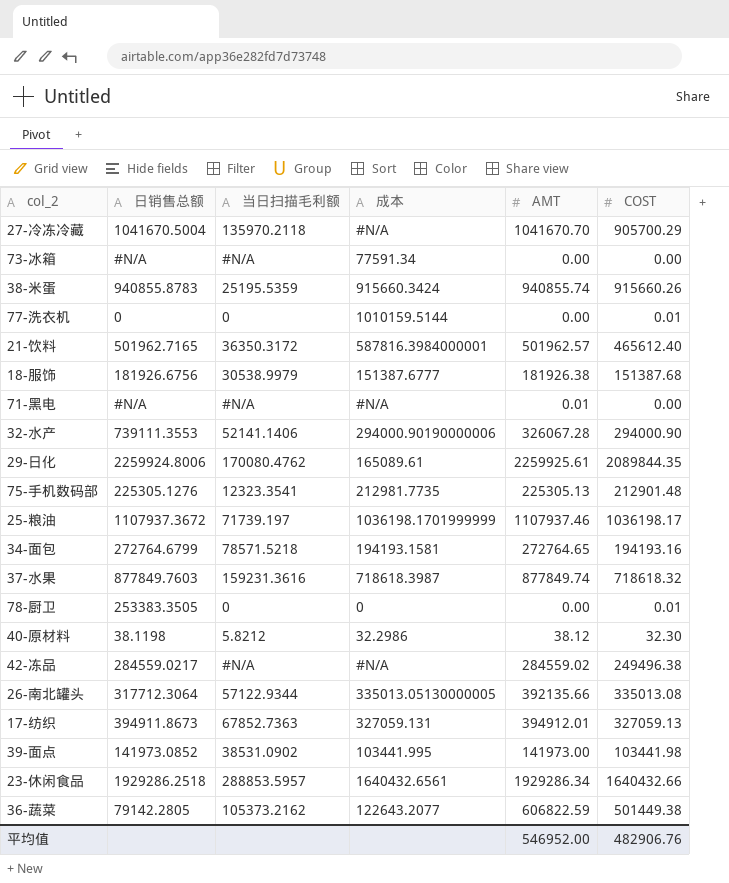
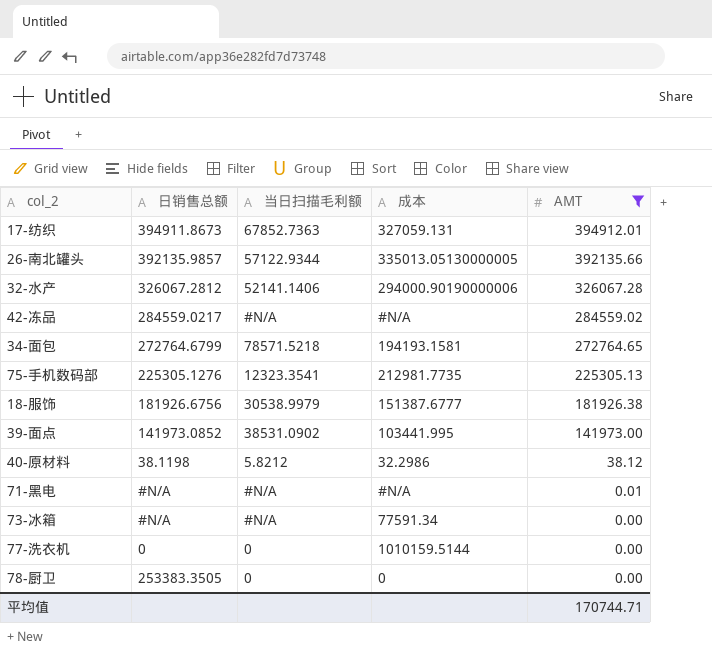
filter: none -> AMT <= 394912.01
row order: none -> AMT descending
column COST | position: 6 -> none
26-南北罐头 | 日销售总额: 317712.3064 -> 392135.9857
32-水产 | 日销售总额: 739111.3553 -> 326067.2812
平均值 | AMT: 546952.00 -> 170744.71

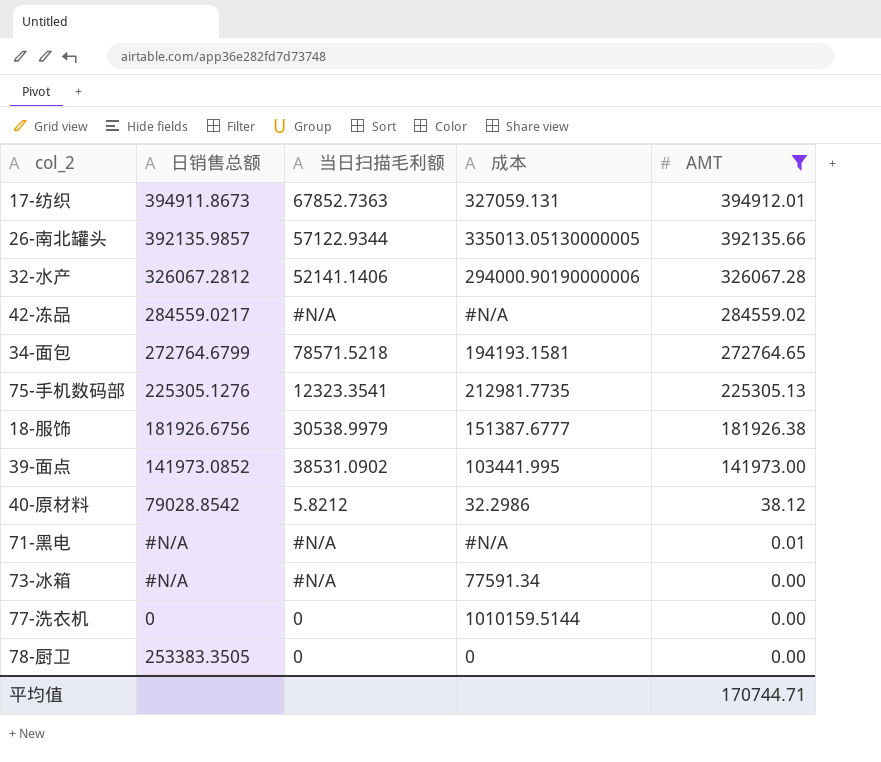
40-原材料 | 日销售总额: 38.1198 -> 79028.8542

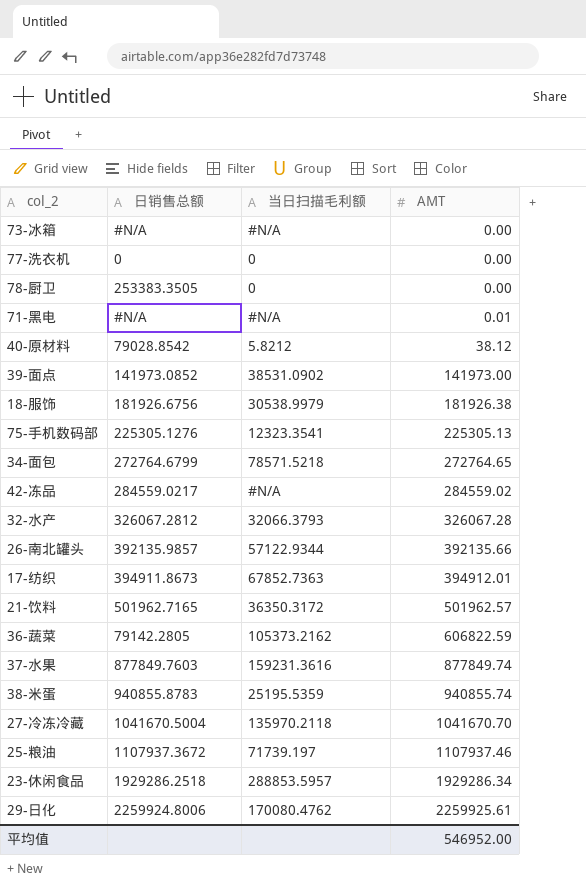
filter: AMT <= 394912.01 -> none
row order: AMT descending -> AMT ascending
column 成本 | position: 4 -> none
32-水产 | 当日扫描毛利额: 52141.1406 -> 32066.3793
平均值 | AMT: 170744.71 -> 546952.00

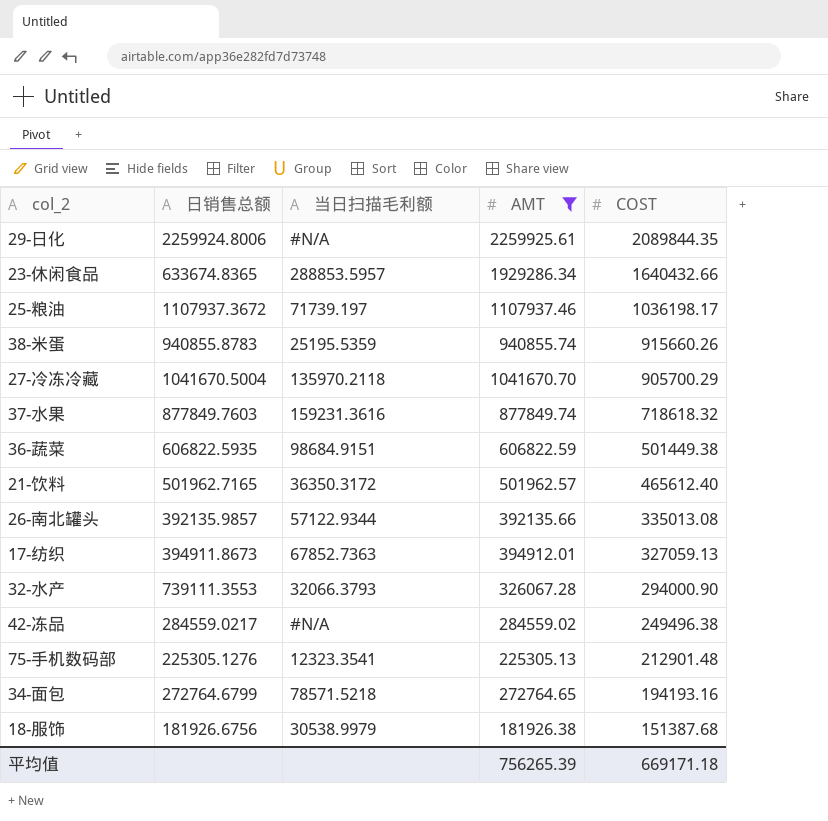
filter: none -> AMT >= 181926.38
row order: AMT ascending -> COST descending
column COST | position: none -> 5
29-日化 | 当日扫描毛利额: 170080.4762 -> #N/A
23-休闲食品 | 日销售总额: 1929286.2518 -> 633674.8365
36-蔬菜 | 日销售总额: 79142.2805 -> 606822.5935
36-蔬菜 | 当日扫描毛利额: 105373.2162 -> 98684.9151
32-水产 | 日销售总额: 326067.2812 -> 739111.3553
平均值 | AMT: 546952.00 -> 756265.39

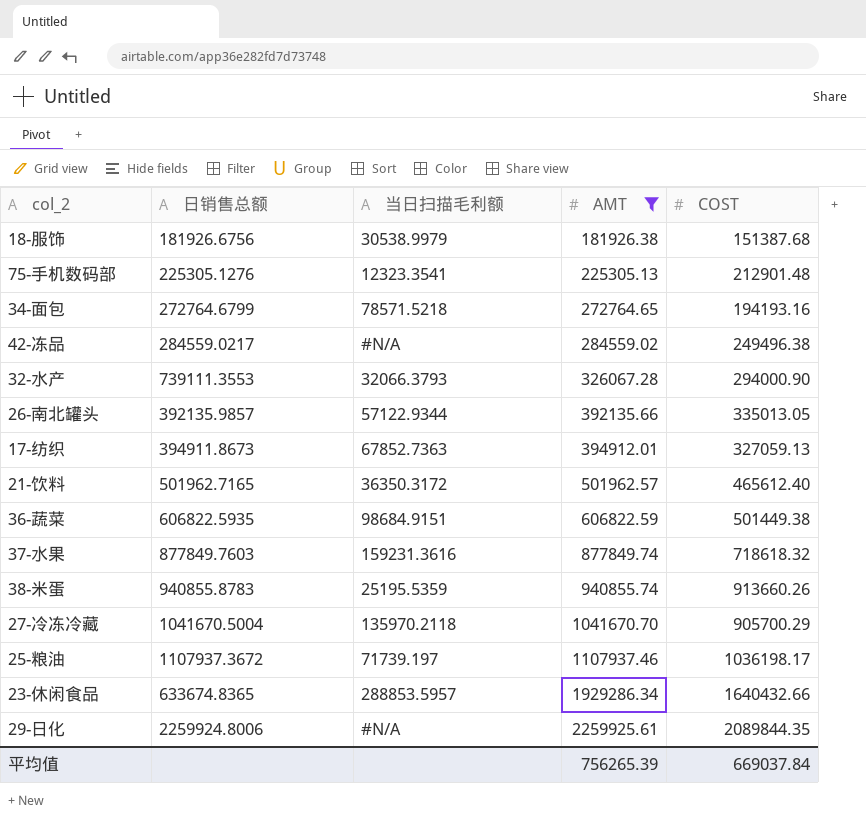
row order: COST descending -> AMT ascending
26-南北罐头 | COST: 335013.08 -> 335013.05
38-米蛋 | COST: 915660.26 -> 913660.26
平均值 | COST: 669171.18 -> 669037.84

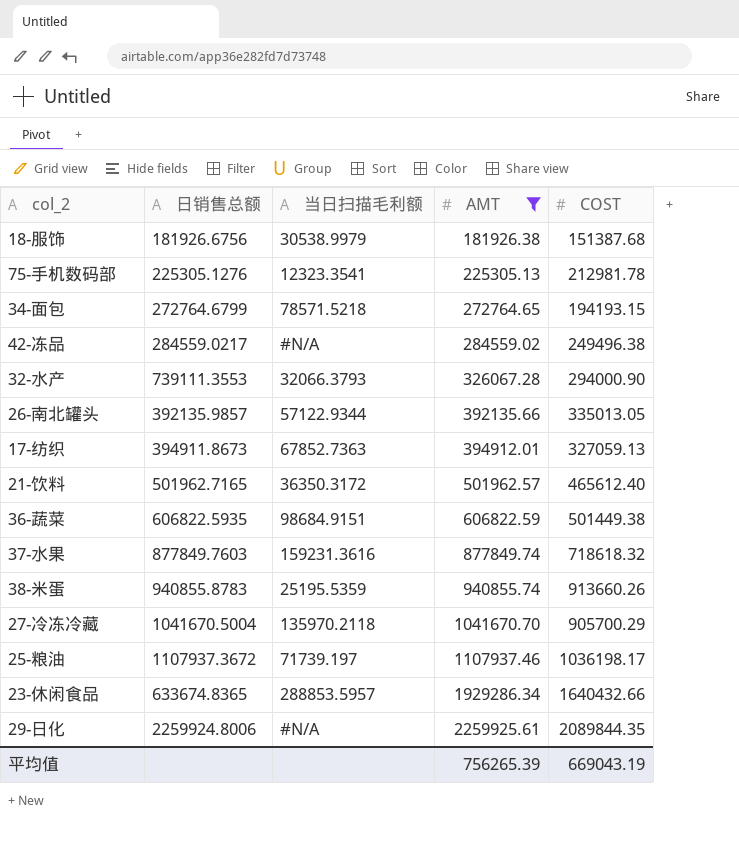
75-手机数码部 | COST: 212901.48 -> 212981.78
34-面包 | COST: 194193.16 -> 194193.15
平均值 | COST: 669037.84 -> 669043.19

